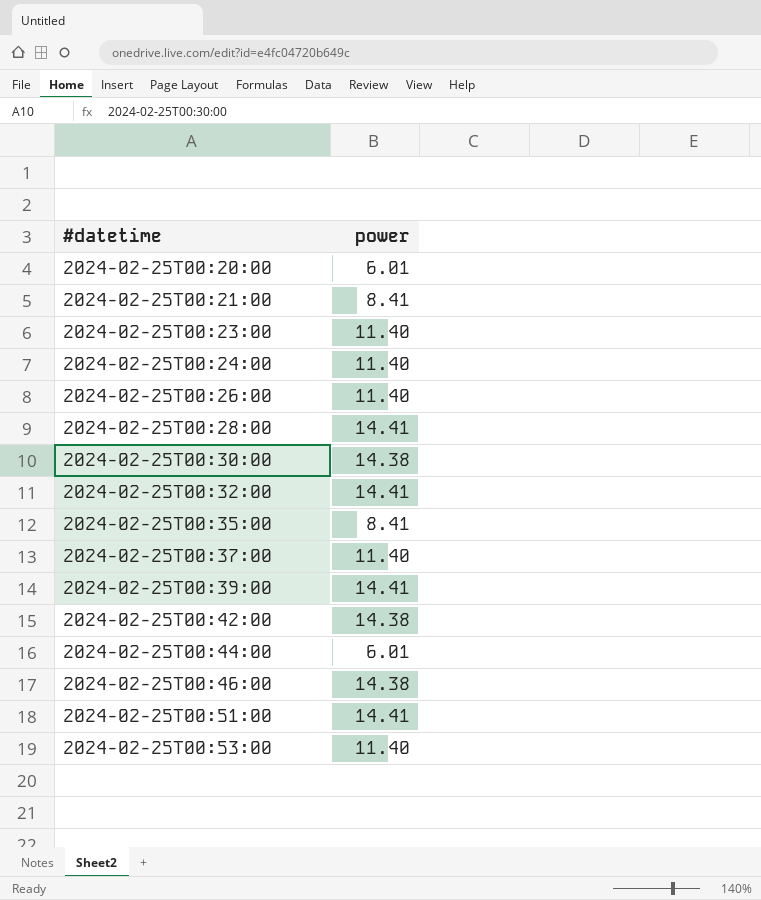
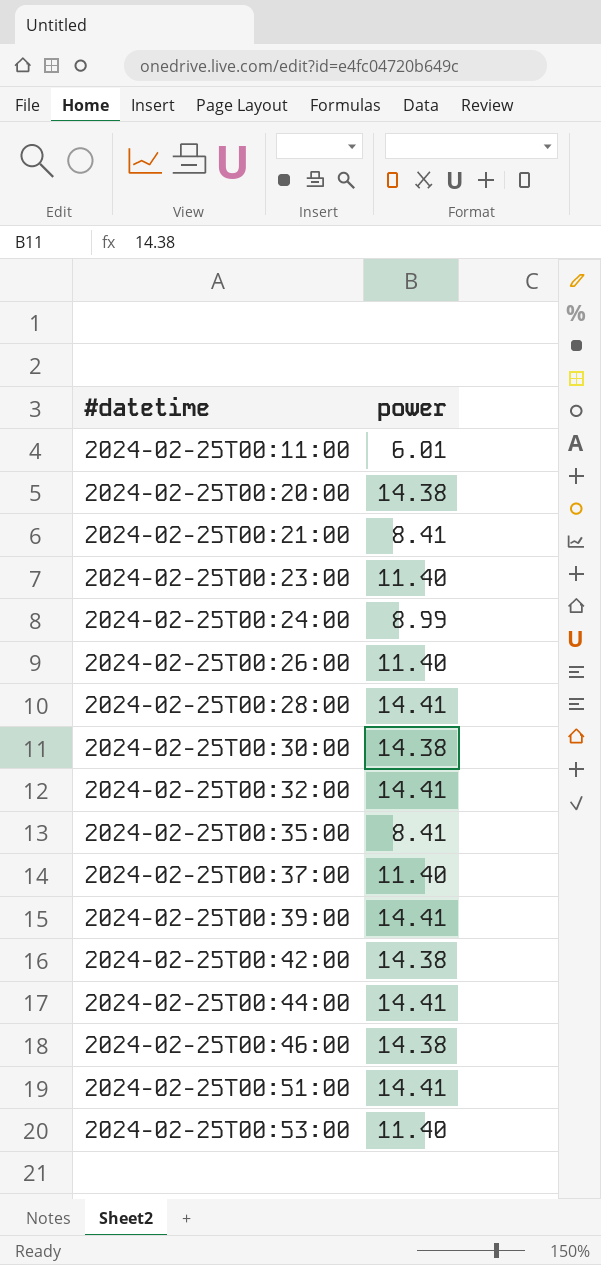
row 2024-02-25T00:11:00: none -> 6.01
2024-02-25T00:20:00 | power: 6.01 -> 14.38
2024-02-25T00:24:00 | power: 11.40 -> 8.99
2024-02-25T00:44:00 | power: 6.01 -> 14.41

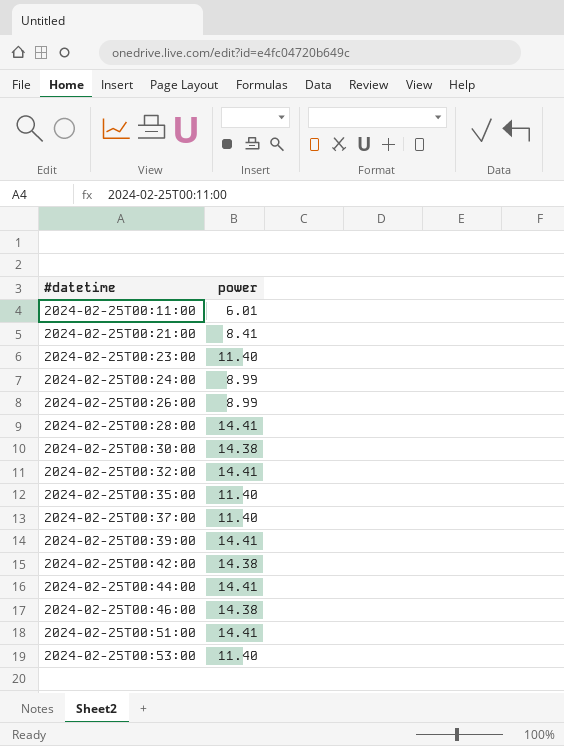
row 2024-02-25T00:20:00: 14.38 -> none
2024-02-25T00:26:00 | power: 11.40 -> 8.99
2024-02-25T00:35:00 | power: 8.41 -> 11.40

